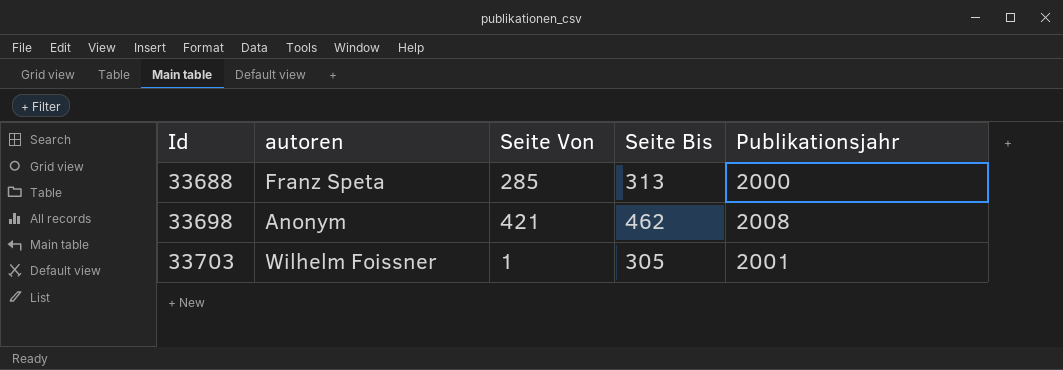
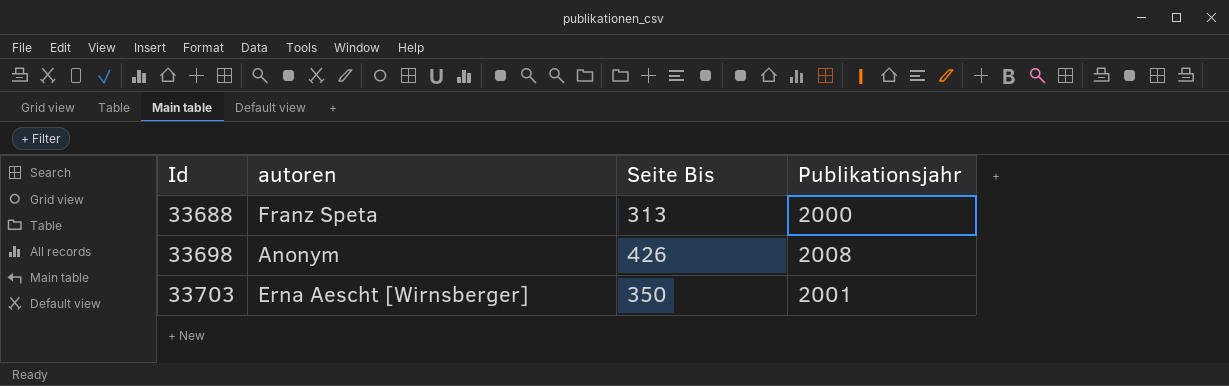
column Seite Von | position: 3 -> none
33698 | Seite Bis: 462 -> 426
33703 | autoren: Wilhelm Foissner -> Erna Aescht [Wirnsberger]
33703 | Seite Bis: 305 -> 350

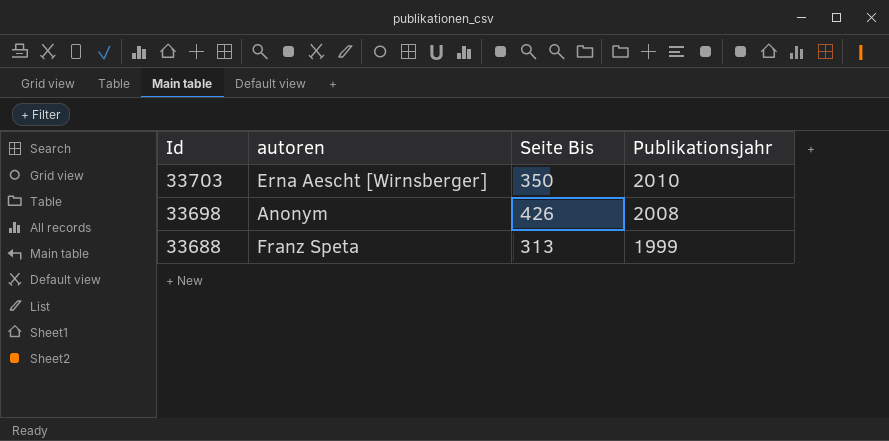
row order: Id ascending -> Id descending
33703 | Publikationsjahr: 2001 -> 2010
33688 | Publikationsjahr: 2000 -> 1999

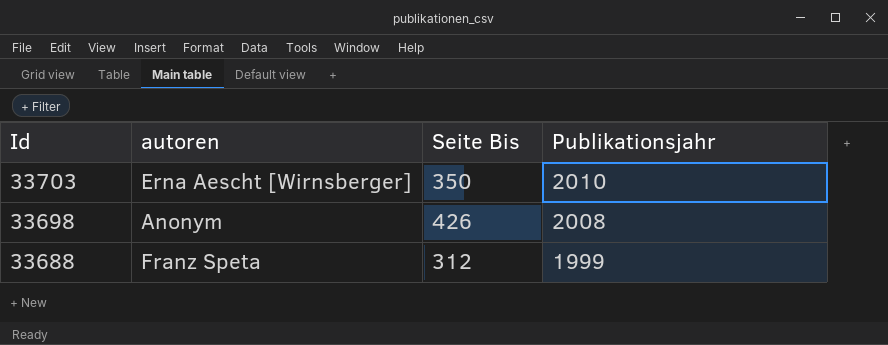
33688 | Seite Bis: 313 -> 312

